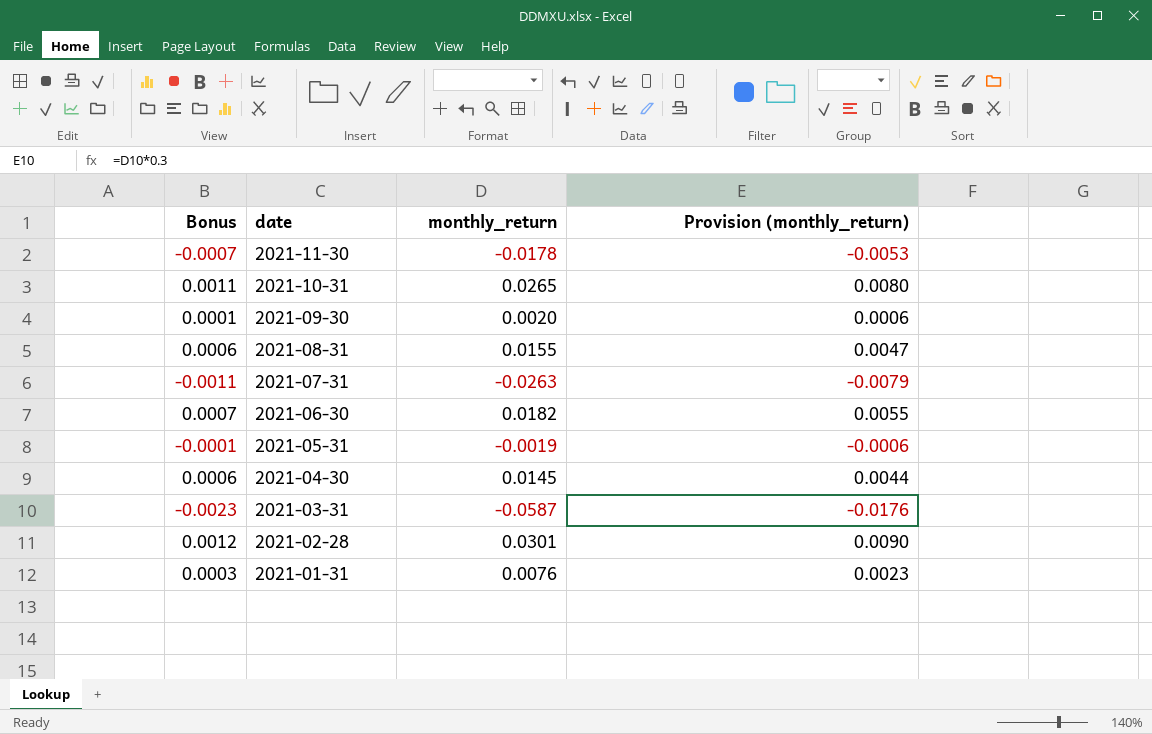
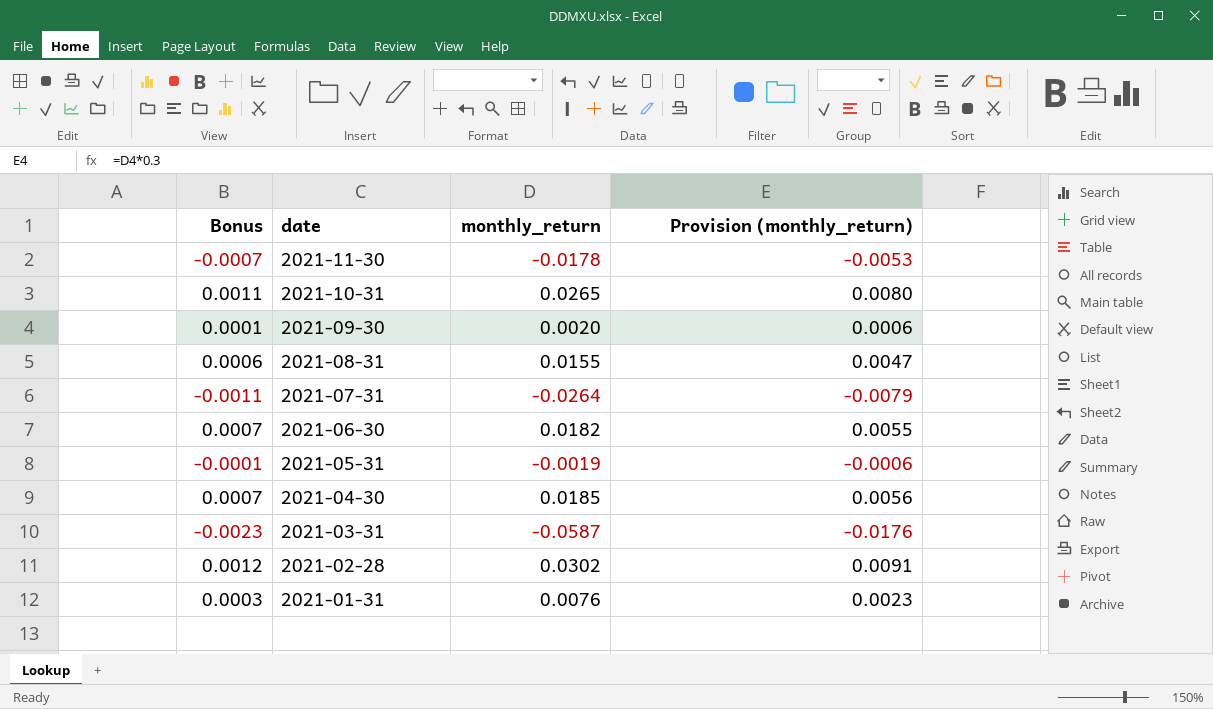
2021-07-31 | monthly_return: -0.0263 -> -0.0264
2021-04-30 | Bonus: 0.0006 -> 0.0007
2021-04-30 | monthly_return: 0.0145 -> 0.0185
2021-04-30 | Provision (monthly_return): 0.0044 -> 0.0056
2021-02-28 | monthly_return: 0.0301 -> 0.0302
2021-02-28 | Provision (monthly_return): 0.0090 -> 0.0091

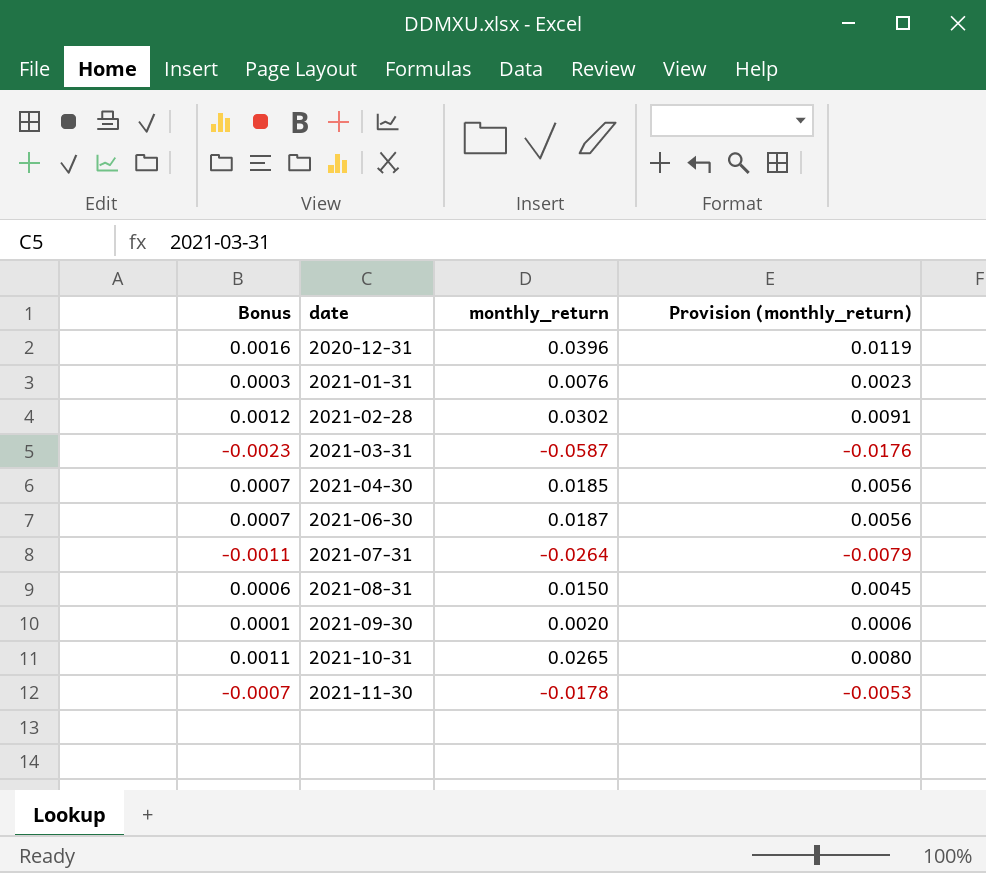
row order: date descending -> date ascending
row 2021-05-31: -0.0001 | -0.0019 | -0.0006 -> none
row 2020-12-31: none -> 0.0016 | 0.0396 | 0.0119
2021-06-30 | monthly_return: 0.0182 -> 0.0187
2021-06-30 | Provision (monthly_return): 0.0055 -> 0.0056
2021-08-31 | monthly_return: 0.0155 -> 0.0150
2021-08-31 | Provision (monthly_return): 0.0047 -> 0.0045

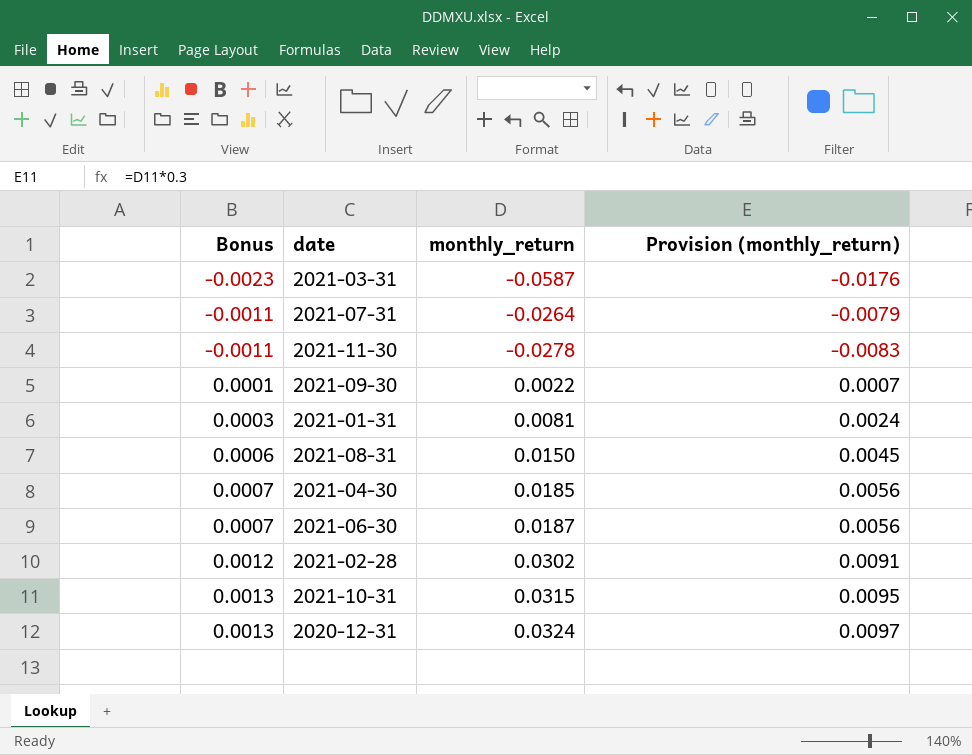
row order: date ascending -> Bonus ascending
2021-11-30 | Bonus: -0.0007 -> -0.0011
2021-11-30 | monthly_return: -0.0178 -> -0.0278
2021-11-30 | Provision (monthly_return): -0.0053 -> -0.0083
2021-09-30 | monthly_return: 0.0020 -> 0.0022
2021-09-30 | Provision (monthly_return): 0.0006 -> 0.0007
2021-01-31 | monthly_return: 0.0076 -> 0.0081
2021-01-31 | Provision (monthly_return): 0.0023 -> 0.0024
2021-10-31 | Bonus: 0.0011 -> 0.0013
2021-10-31 | monthly_return: 0.0265 -> 0.0315
2021-10-31 | Provision (monthly_return): 0.0080 -> 0.0095
2020-12-31 | Bonus: 0.0016 -> 0.0013
2020-12-31 | monthly_return: 0.0396 -> 0.0324
2020-12-31 | Provision (monthly_return): 0.0119 -> 0.0097

